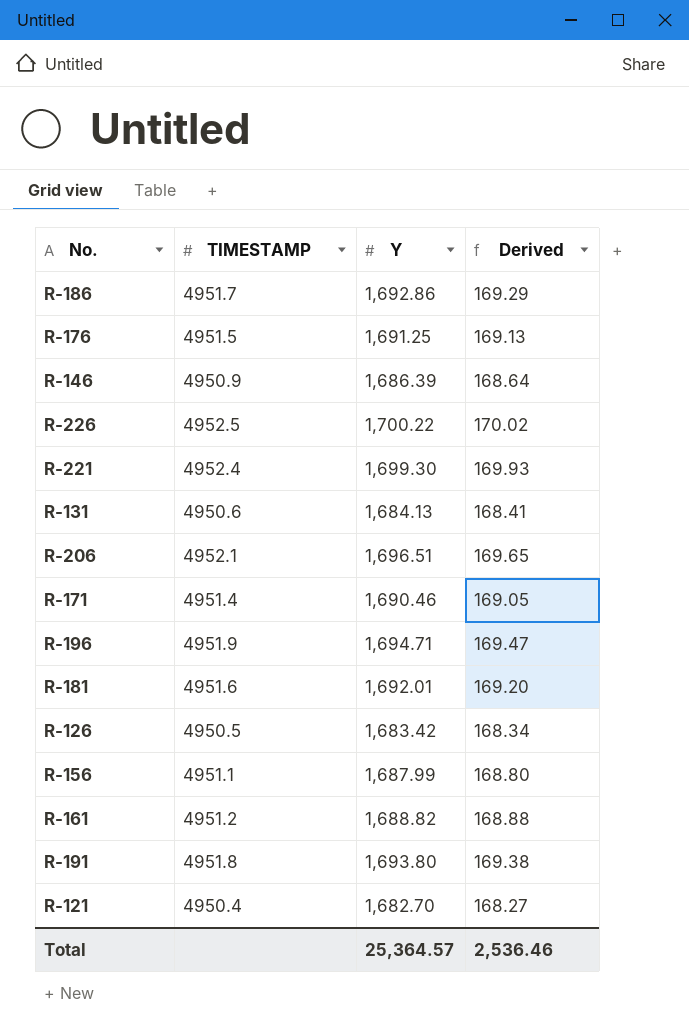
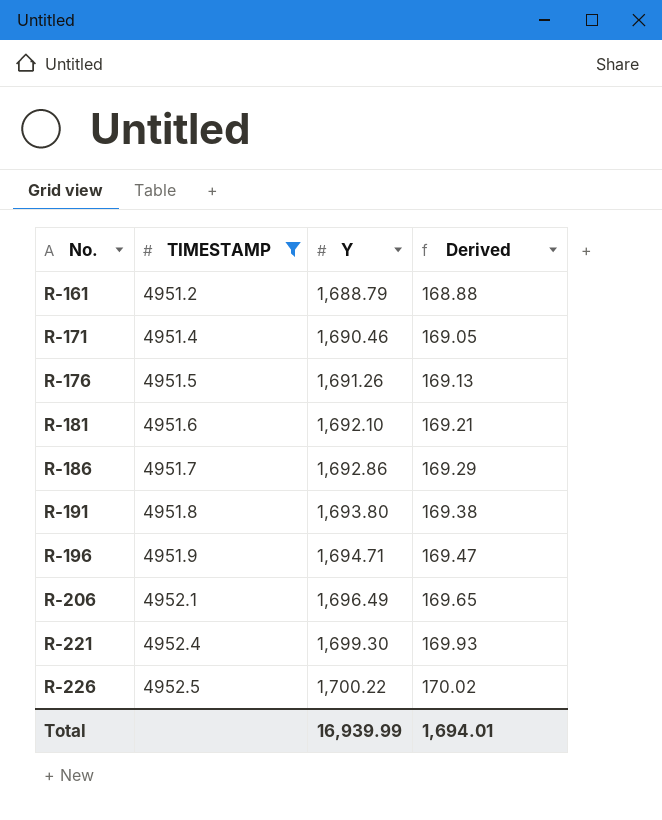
filter: none -> TIMESTAMP >= 4951.2
row order: none -> No. ascending
R-161 | Y: 1,688.82 -> 1,688.79
R-176 | Y: 1,691.25 -> 1,691.26
R-181 | Y: 1,692.01 -> 1,692.10
R-181 | Derived: 169.20 -> 169.21
R-206 | Y: 1,696.51 -> 1,696.49
Total | Y: 25,364.57 -> 16,939.99
Total | Derived: 2,536.46 -> 1,694.01

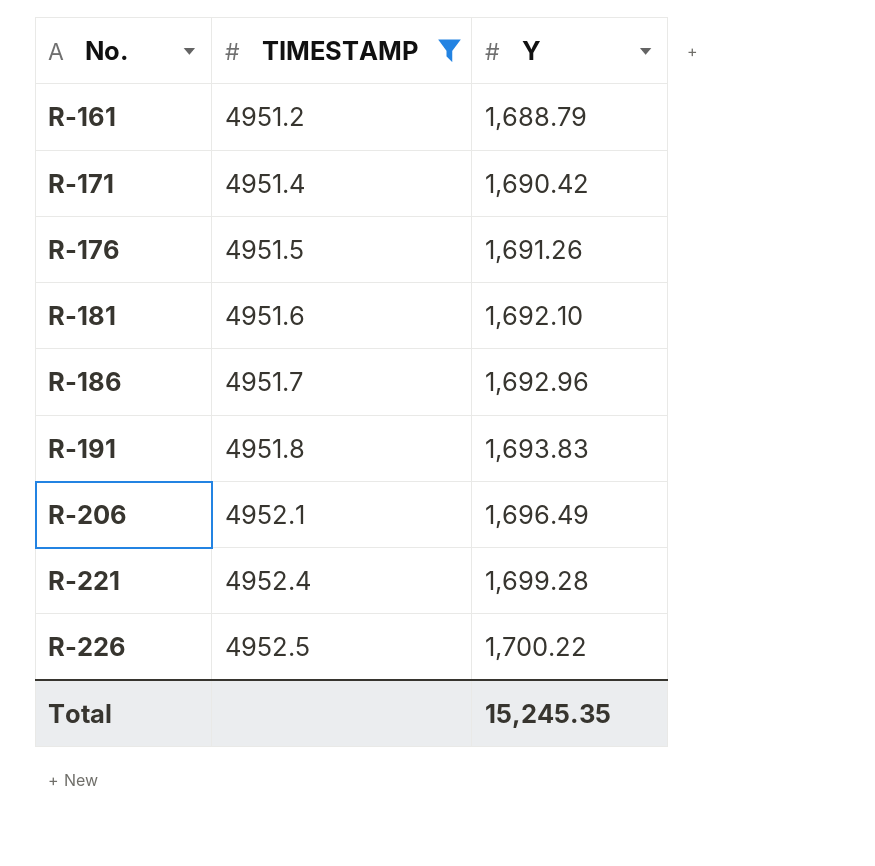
column Derived | formula: [Y] * 0.1 -> none
row R-196: 4951.9 | 1,694.71 | 169.47 -> none
R-171 | Y: 1,690.46 -> 1,690.42
R-186 | Y: 1,692.86 -> 1,692.96
R-191 | Y: 1,693.80 -> 1,693.83
R-221 | Y: 1,699.30 -> 1,699.28
Total | Y: 16,939.99 -> 15,245.35

